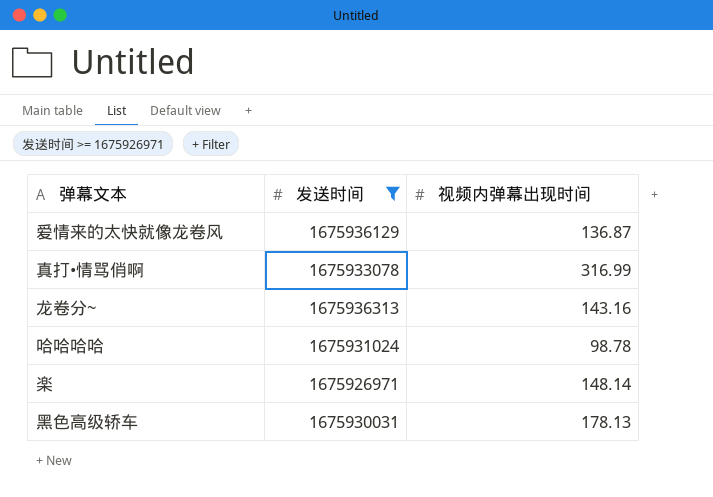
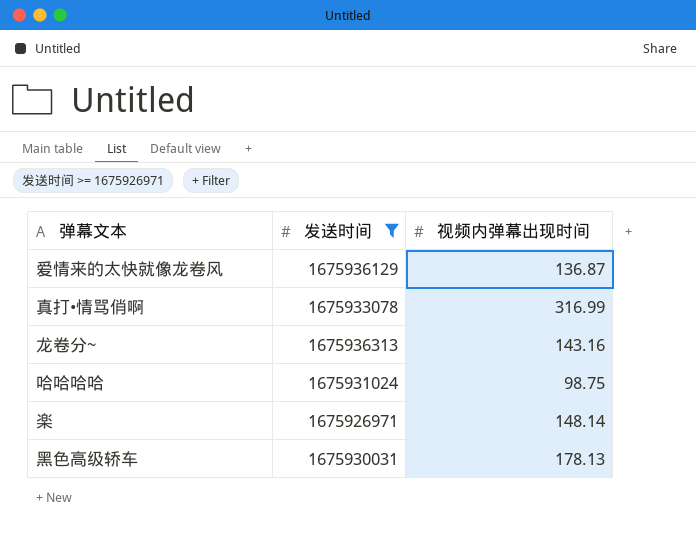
哈哈哈哈 | 视频内弹幕出现时间: 98.78 -> 98.75

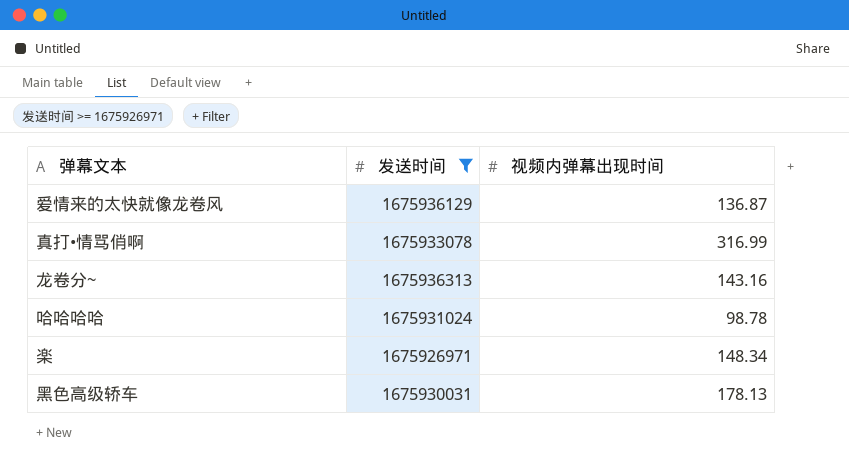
哈哈哈哈 | 视频内弹幕出现时间: 98.75 -> 98.78
楽 | 视频内弹幕出现时间: 148.14 -> 148.34

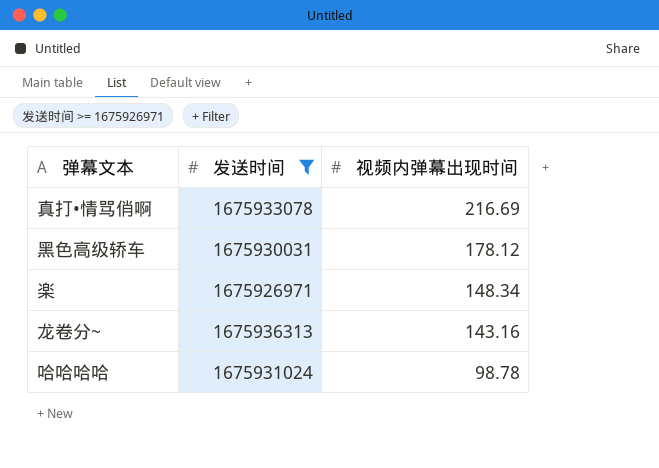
row order: none -> 视频内弹幕出现时间 descending
row 爱情来的太快就像龙卷风: 1675936129 | 136.87 -> none
真打•情骂俏啊 | 视频内弹幕出现时间: 316.99 -> 216.69
黑色高级轿车 | 视频内弹幕出现时间: 178.13 -> 178.12

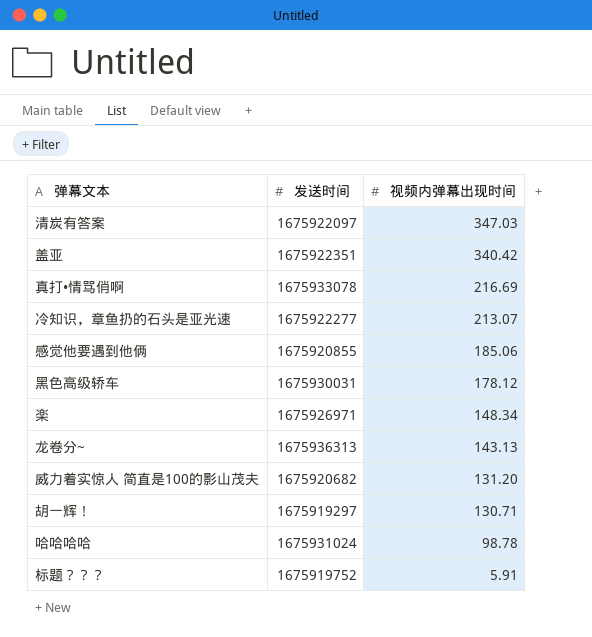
filter: 发送时间 >= 1675926971 -> none
龙卷分~ | 视频内弹幕出现时间: 143.16 -> 143.13

